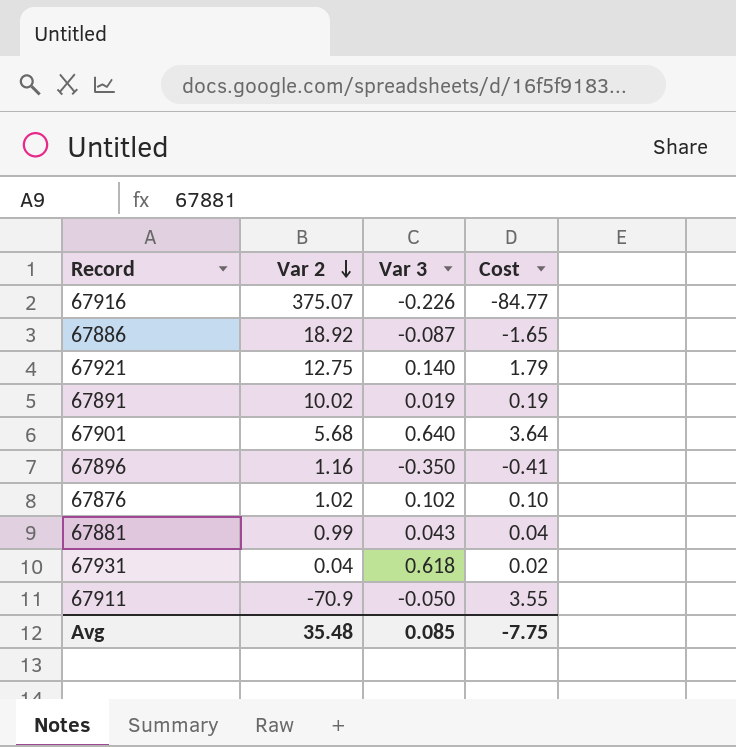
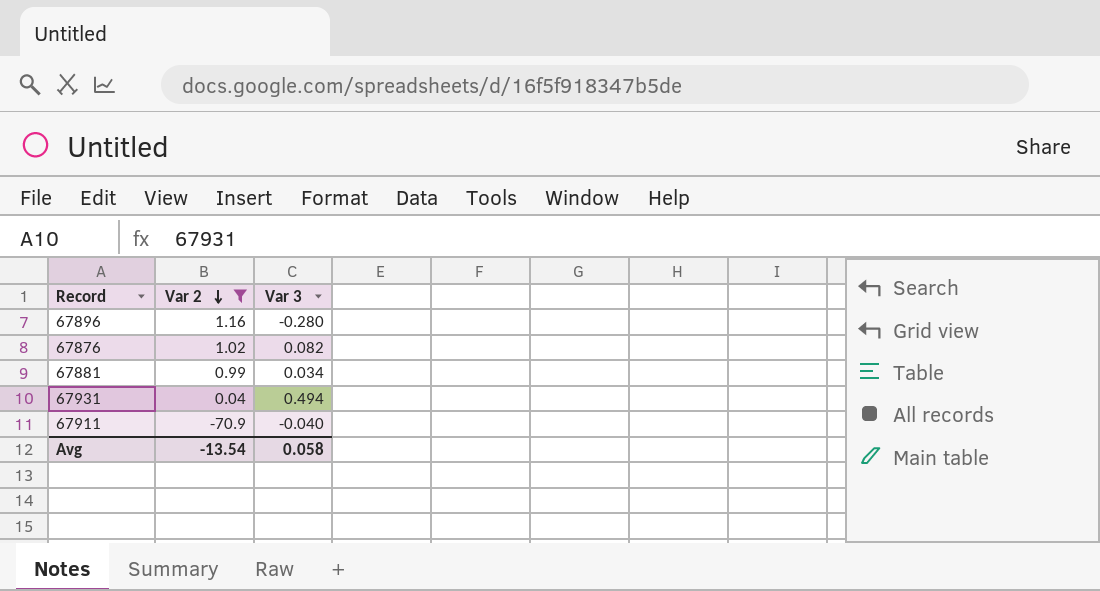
filter: none -> Var 2 <= 1.16
column Cost | formula: [Var 2] * [Var 3] -> none
67896 | Var 3: -0.350 -> -0.280
67876 | Var 3: 0.102 -> 0.082
67881 | Var 3: 0.043 -> 0.034
67931 | Var 3: 0.618 -> 0.494
67911 | Var 3: -0.050 -> -0.040
Avg | Var 2: 35.48 -> -13.54
Avg | Var 3: 0.085 -> 0.058

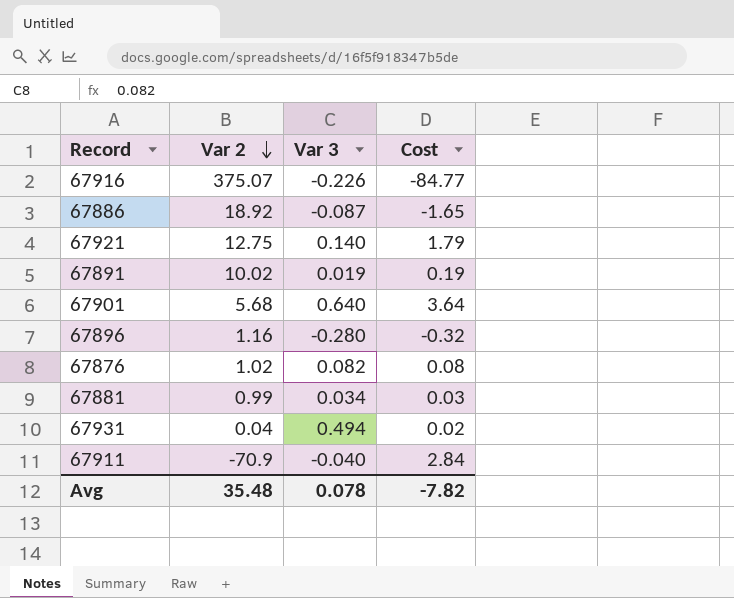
filter: Var 2 <= 1.16 -> none
column Cost | formula: none -> [Var 2] * [Var 3]
Avg | Var 2: -13.54 -> 35.48
Avg | Var 3: 0.058 -> 0.078

